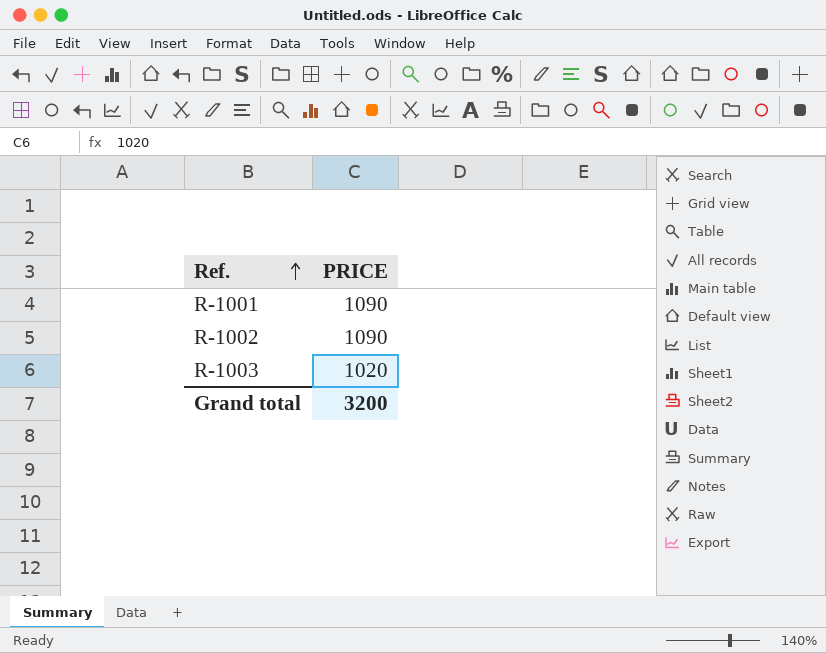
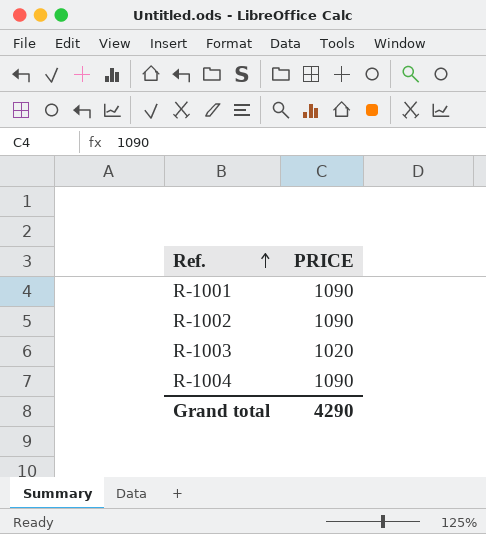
row R-1004: none -> 1090
Grand total | PRICE: 3200 -> 4290

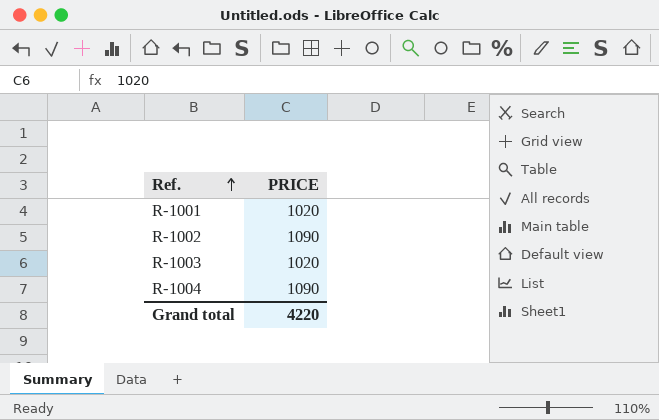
R-1001 | PRICE: 1090 -> 1020
Grand total | PRICE: 4290 -> 4220

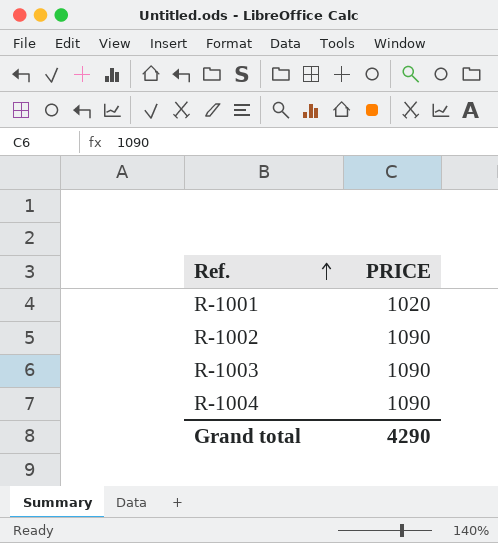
R-1003 | PRICE: 1020 -> 1090
Grand total | PRICE: 4220 -> 4290

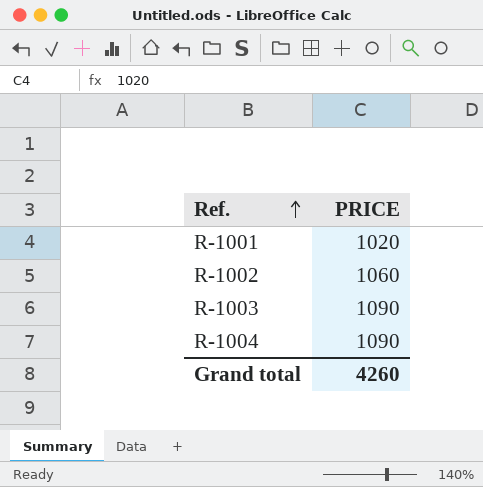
R-1002 | PRICE: 1090 -> 1060
Grand total | PRICE: 4290 -> 4260

